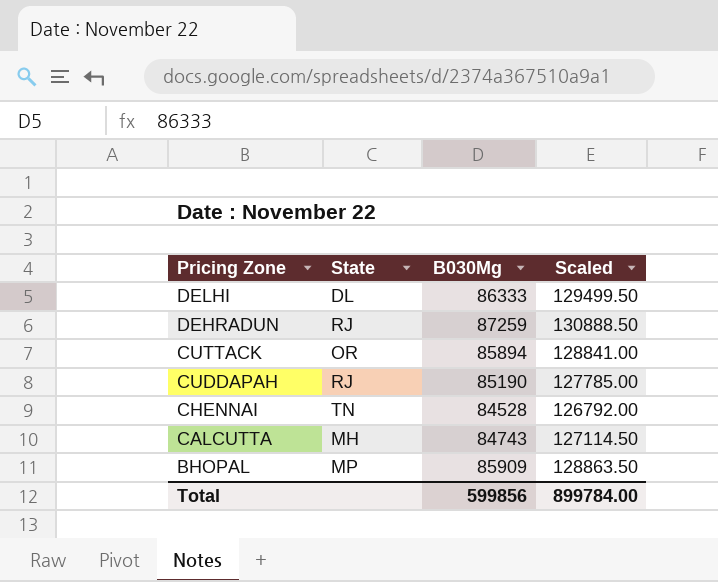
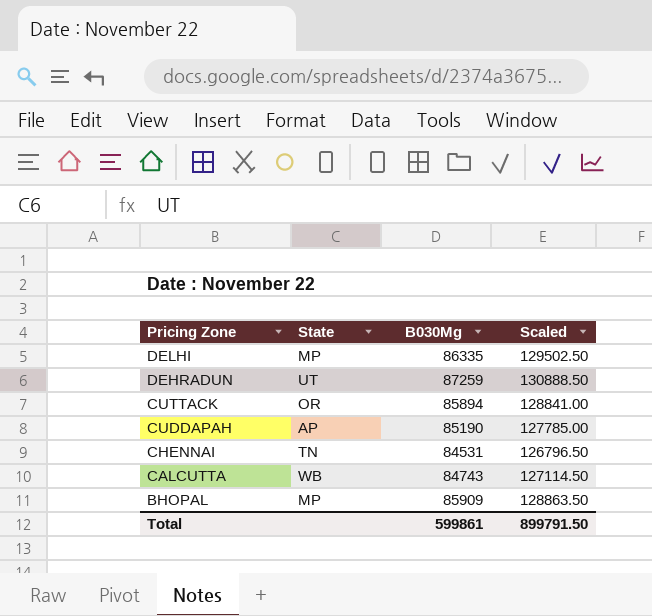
DELHI | State: DL -> MP
DELHI | B030Mg: 86333 -> 86335
DELHI | Scaled: 129499.50 -> 129502.50
DEHRADUN | State: RJ -> UT
CUDDAPAH | State: RJ -> AP
CHENNAI | B030Mg: 84528 -> 84531
CHENNAI | Scaled: 126792.00 -> 126796.50
CALCUTTA | State: MH -> WB
Total | B030Mg: 599856 -> 599861
Total | Scaled: 899784.00 -> 899791.50

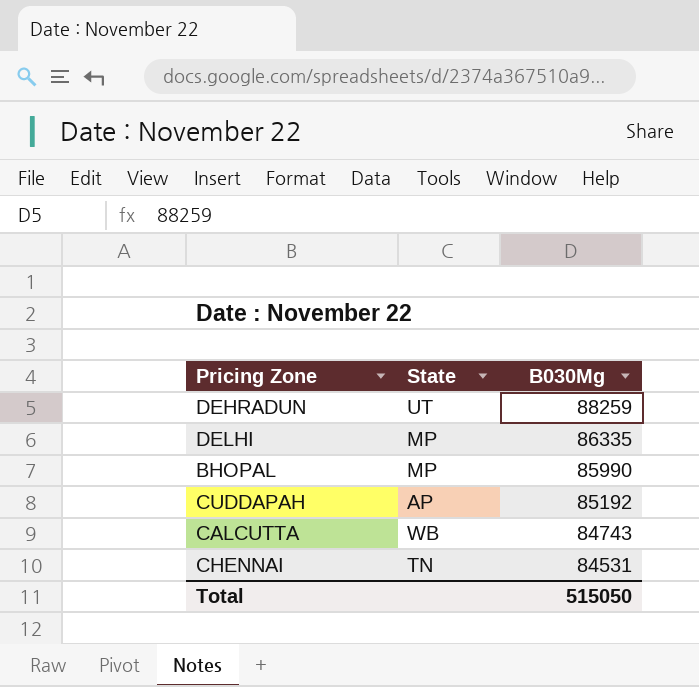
row order: Pricing Zone descending -> B030Mg descending
column Scaled | formula: [B030Mg] * 1.5 -> none
row CUTTACK: OR | 85894 | 128841.00 -> none
DEHRADUN | B030Mg: 87259 -> 88259
BHOPAL | B030Mg: 85909 -> 85990
CUDDAPAH | B030Mg: 85190 -> 85192
Total | B030Mg: 599861 -> 515050

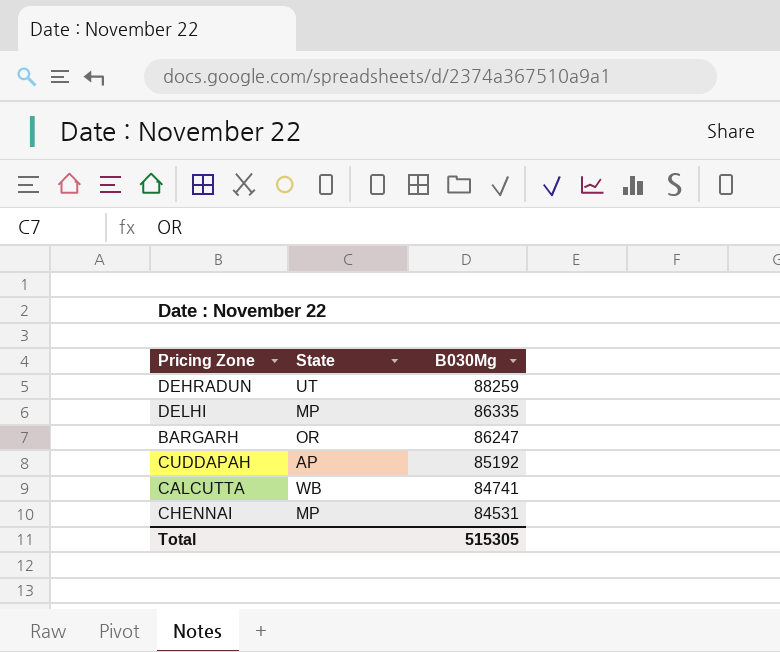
row BHOPAL: MP | 85990 -> none
row BARGARH: none -> OR | 86247
CALCUTTA | B030Mg: 84743 -> 84741
CHENNAI | State: TN -> MP
Total | B030Mg: 515050 -> 515305

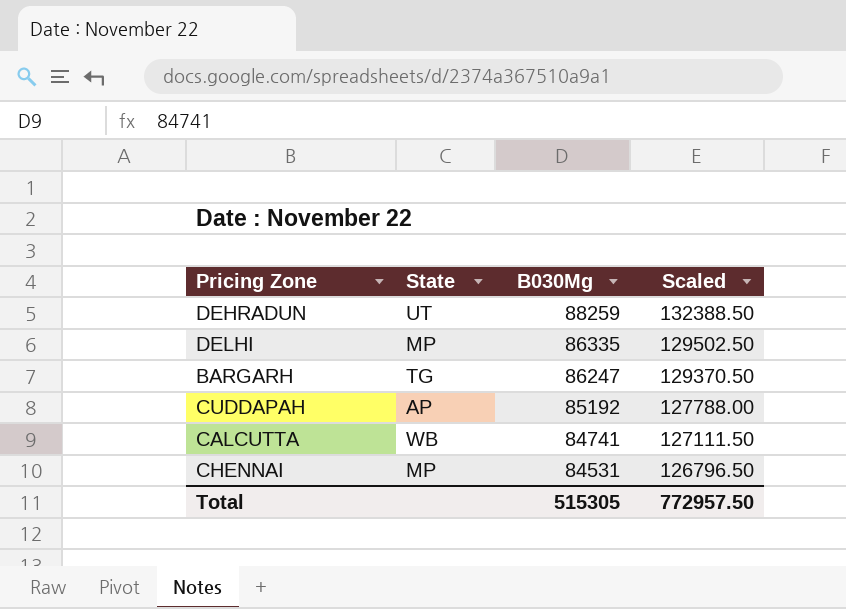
column Scaled | formula: none -> [B030Mg] * 1.5
BARGARH | State: OR -> TG

